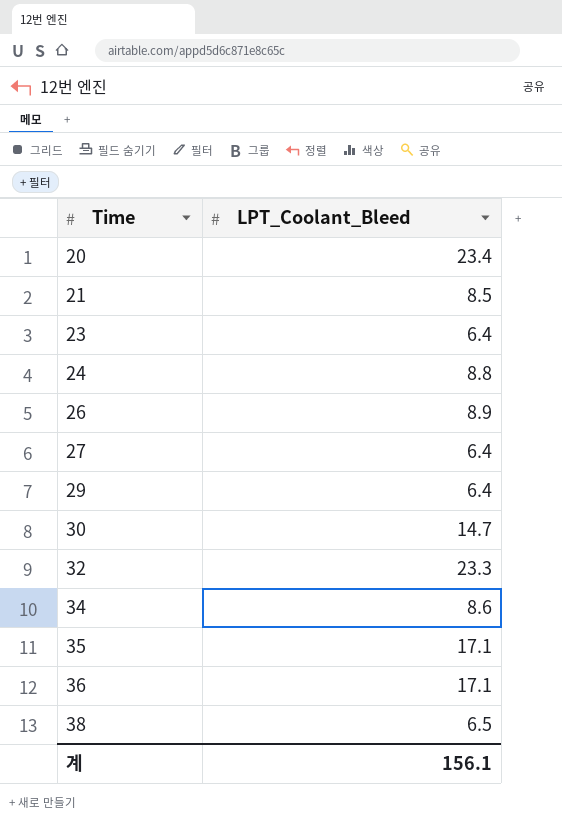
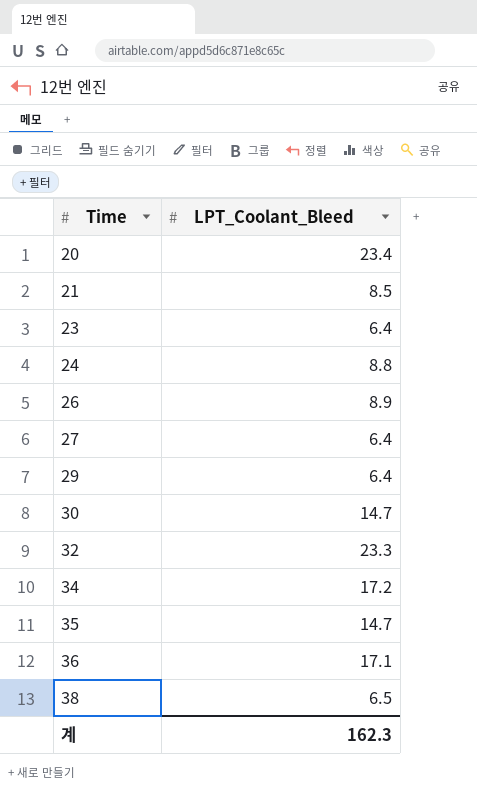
34 | LPT_Coolant_Bleed: 8.6 -> 17.2
35 | LPT_Coolant_Bleed: 17.1 -> 14.7
계 | LPT_Coolant_Bleed: 156.1 -> 162.3

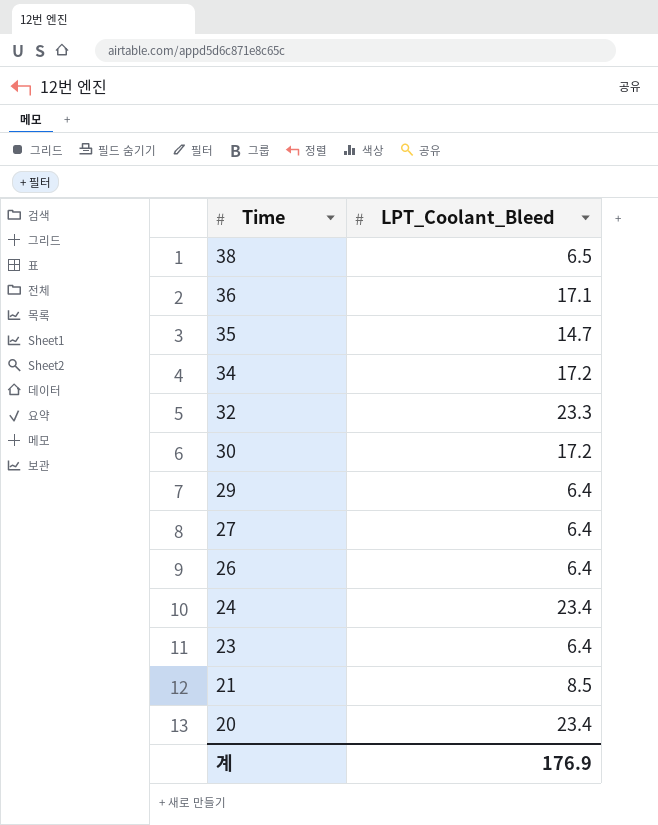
row order: Time ascending -> Time descending
30 | LPT_Coolant_Bleed: 14.7 -> 17.2
26 | LPT_Coolant_Bleed: 8.9 -> 6.4
24 | LPT_Coolant_Bleed: 8.8 -> 23.4
계 | LPT_Coolant_Bleed: 162.3 -> 176.9

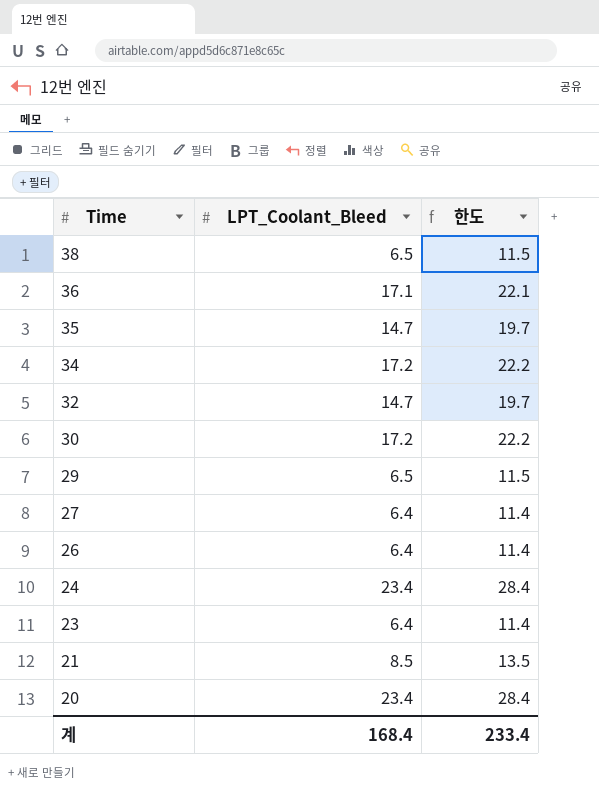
column 한도 | formula: none -> [LPT_Coolant_Bleed] + 5
32 | LPT_Coolant_Bleed: 23.3 -> 14.7
29 | LPT_Coolant_Bleed: 6.4 -> 6.5
계 | LPT_Coolant_Bleed: 176.9 -> 168.4

